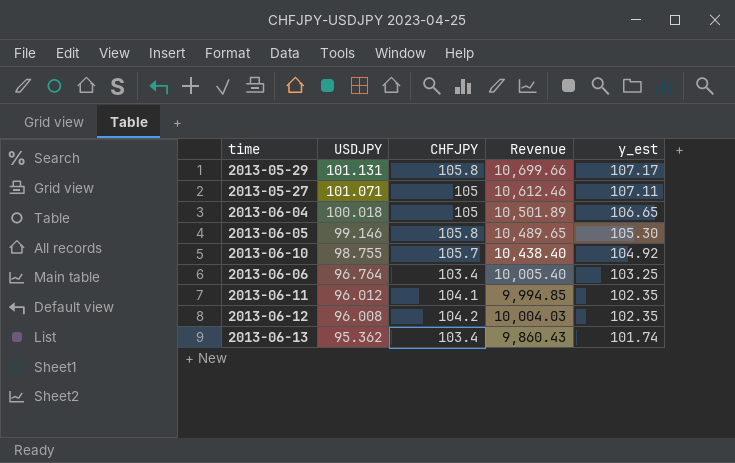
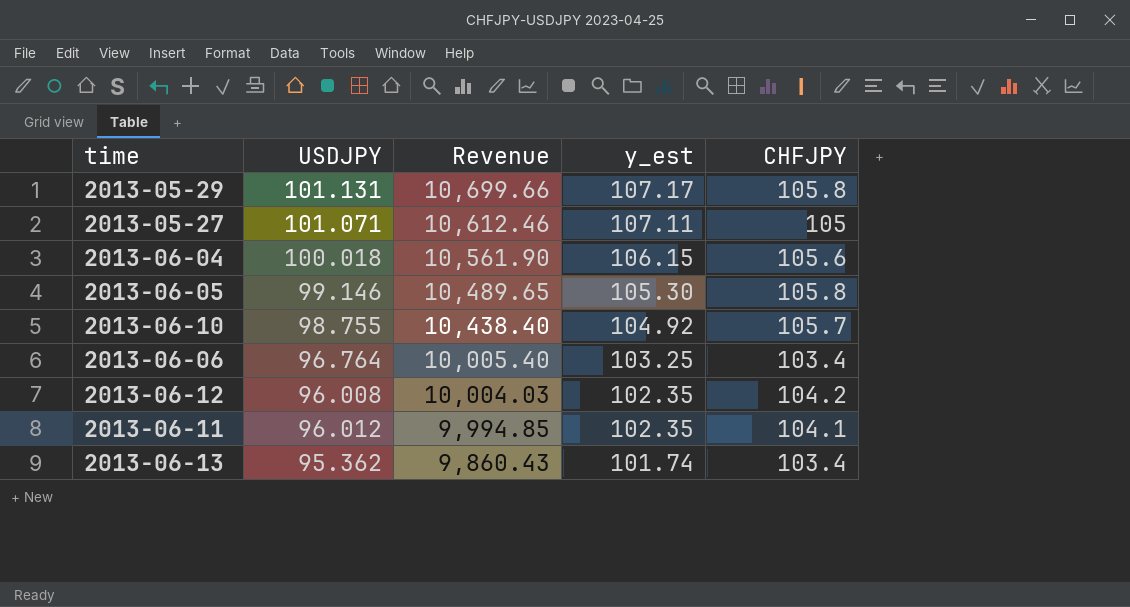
row order: USDJPY descending -> Revenue descending
column CHFJPY | position: 3 -> 5
2013-06-04 | Revenue: 10,501.89 -> 10,561.90
2013-06-04 | y_est: 106.65 -> 106.15
2013-06-04 | CHFJPY: 105 -> 105.6

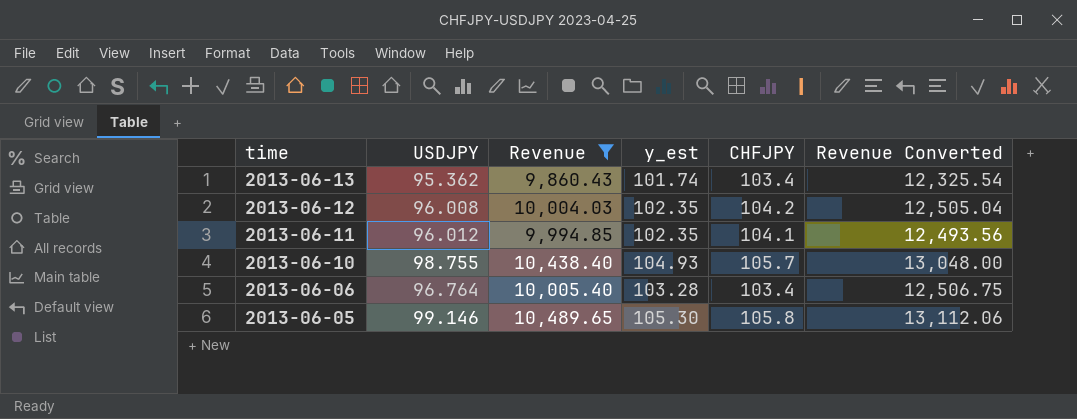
filter: none -> Revenue <= 10,489.65
row order: Revenue descending -> time descending
column Revenue Converted | formula: none -> [Revenue] * 1.25
2013-06-10 | y_est: 104.92 -> 104.93
2013-06-06 | y_est: 103.25 -> 103.28

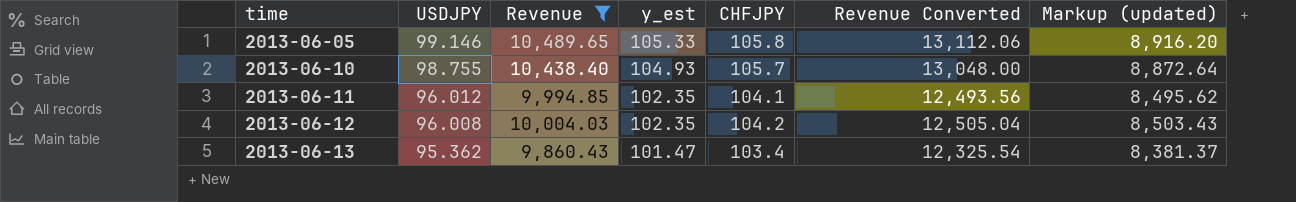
row order: time descending -> time ascending
column Markup (updated) | formula: none -> [Revenue] * 0.85
row 2013-06-06: 96.764 | 10,005.40 | 103.28 | 103.4 | 12,506.75 -> none
2013-06-05 | y_est: 105.30 -> 105.33
2013-06-13 | y_est: 101.74 -> 101.47

